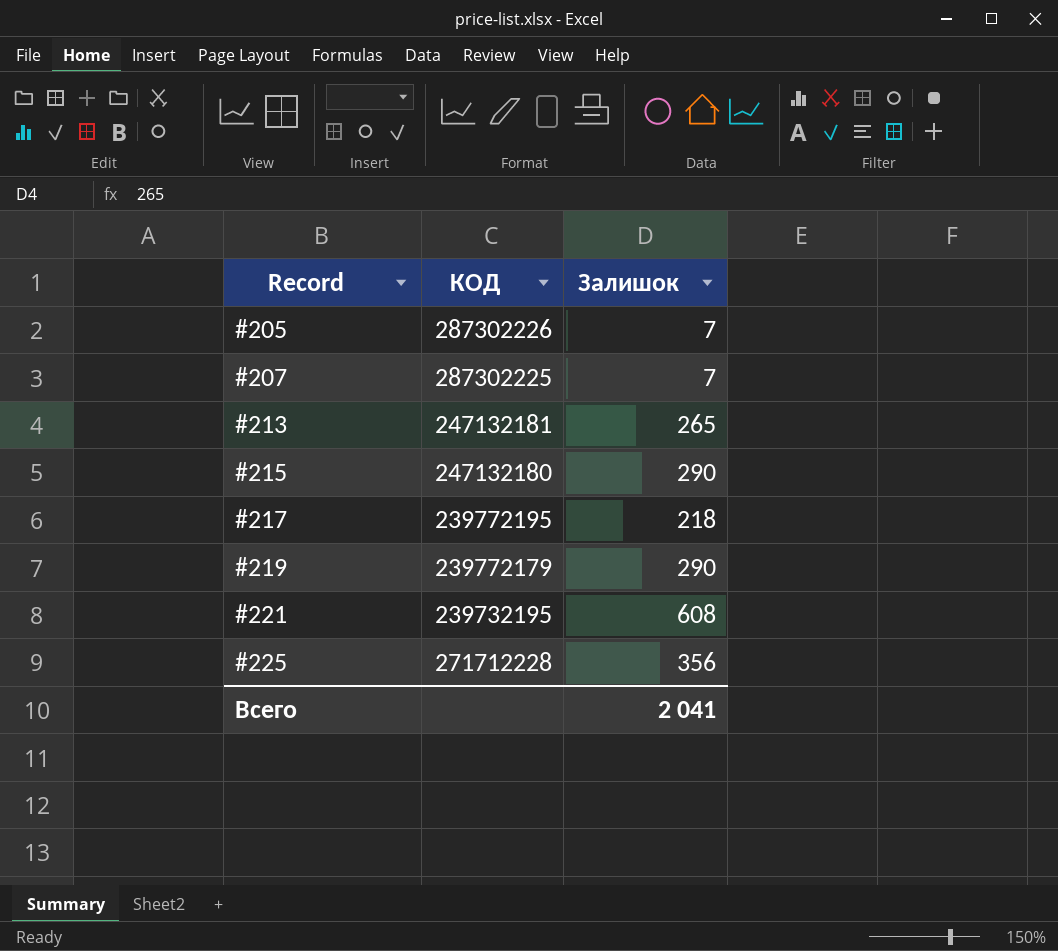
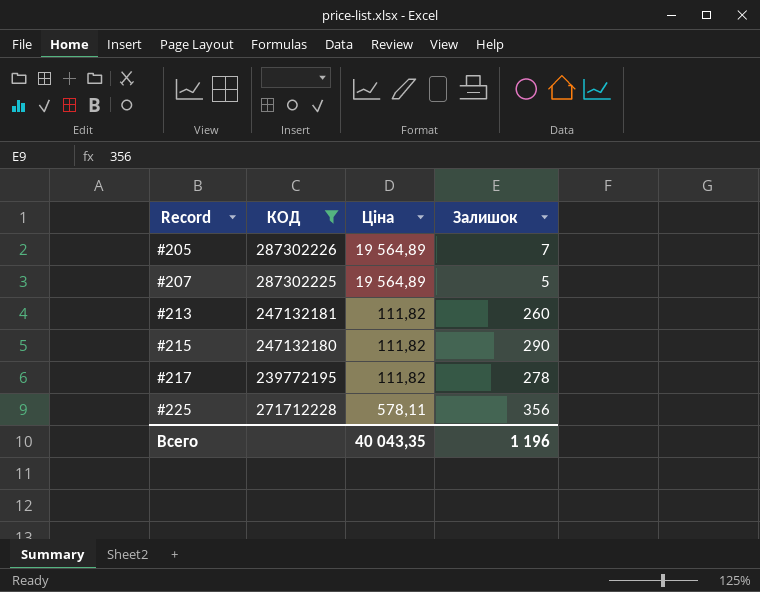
filter: none -> КОД >= 239772195
column Ціна | position: none -> 3
#207 | Залишок: 7 -> 5
#213 | Залишок: 265 -> 260
#217 | Залишок: 218 -> 278
Всего | Залишок: 2 041 -> 1 196

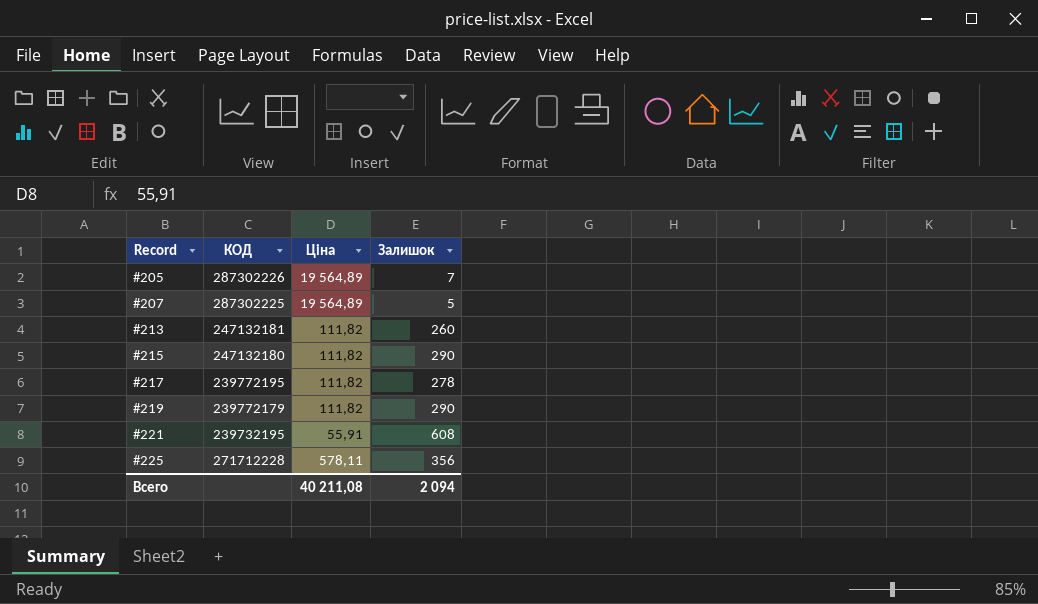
filter: КОД >= 239772195 -> none
Всего | Ціна: 40 043,35 -> 40 211,08
Всего | Залишок: 1 196 -> 2 094

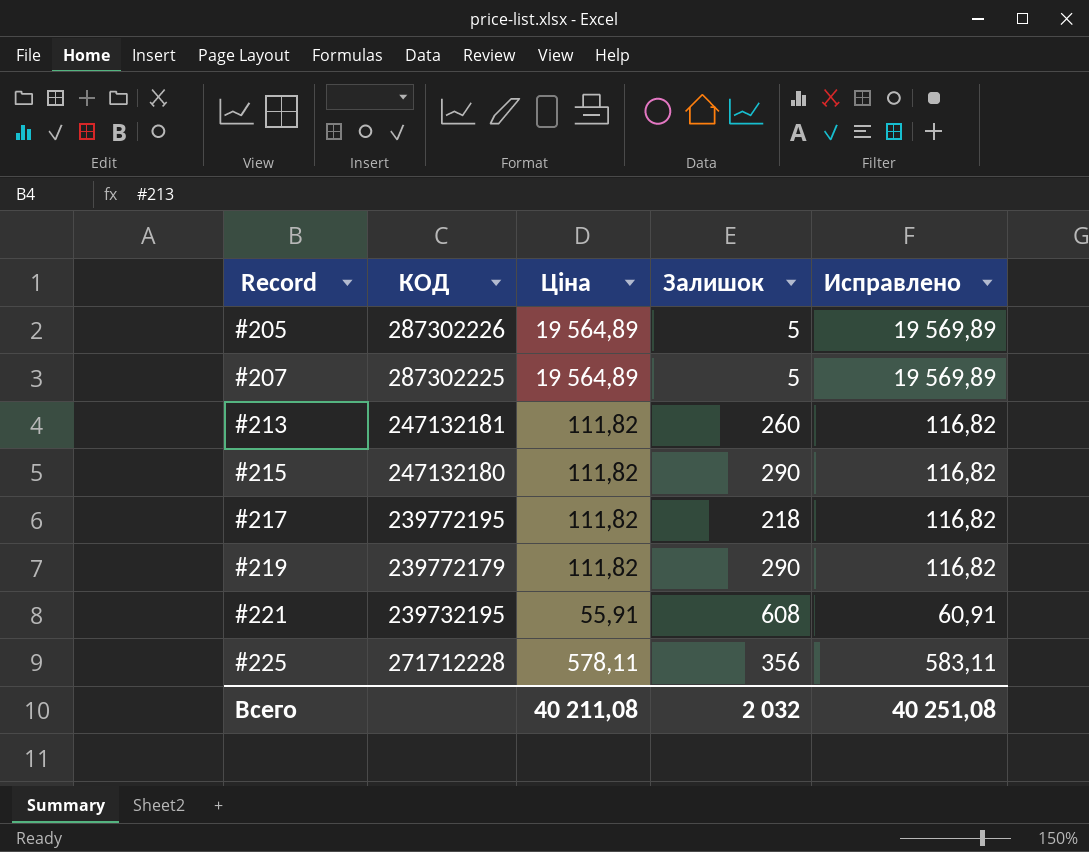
column Исправлено | formula: none -> [Ціна] + 5
#205 | Залишок: 7 -> 5
#217 | Залишок: 278 -> 218
Всего | Залишок: 2 094 -> 2 032

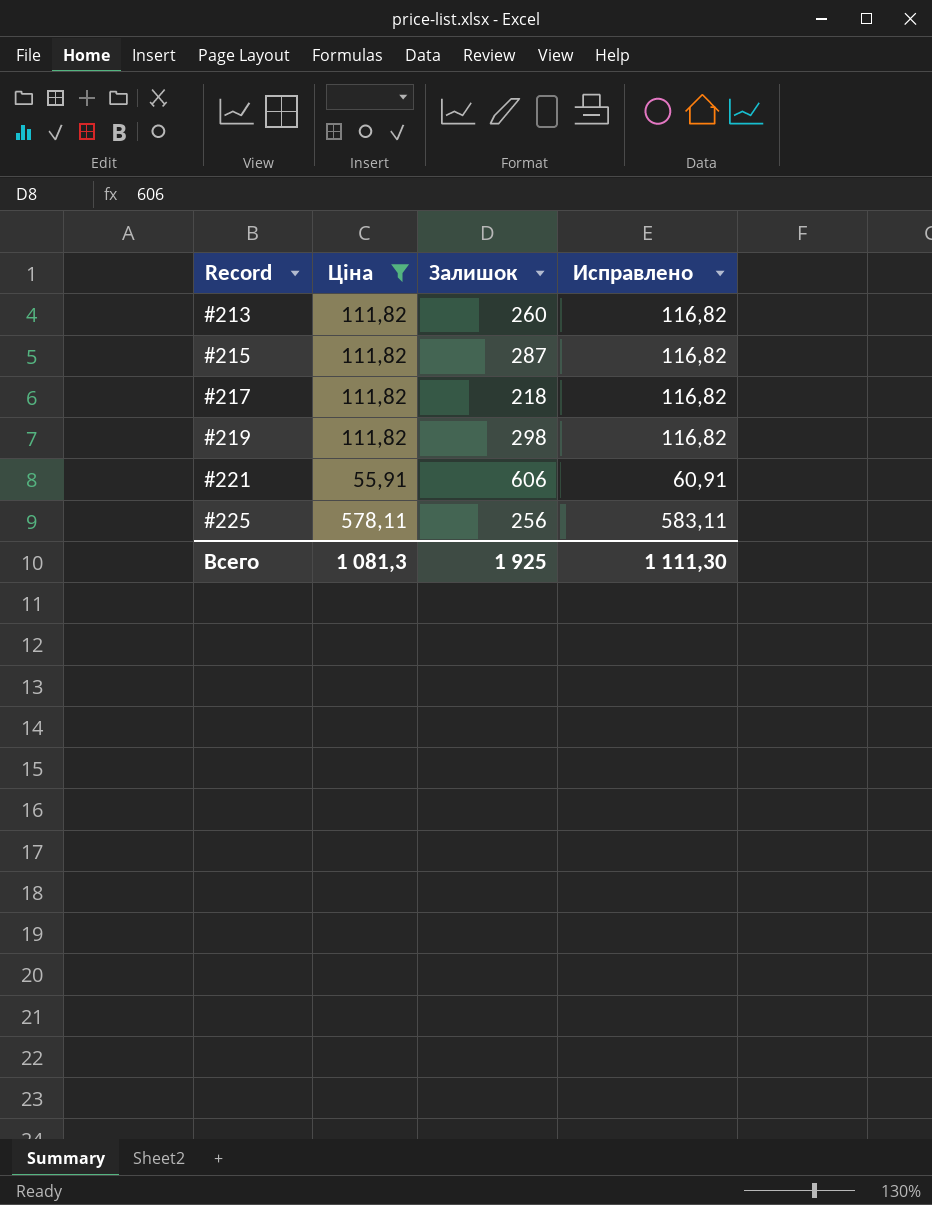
filter: none -> Ціна != 19 564,89
column КОД | position: 2 -> none
#215 | Залишок: 290 -> 287
#219 | Залишок: 290 -> 298
#221 | Залишок: 608 -> 606
#225 | Залишок: 356 -> 256
Всего | Ціна: 40 211,08 -> 1 081,3
Всего | Залишок: 2 032 -> 1 925
Всего | Исправлено: 40 251,08 -> 1 111,30

